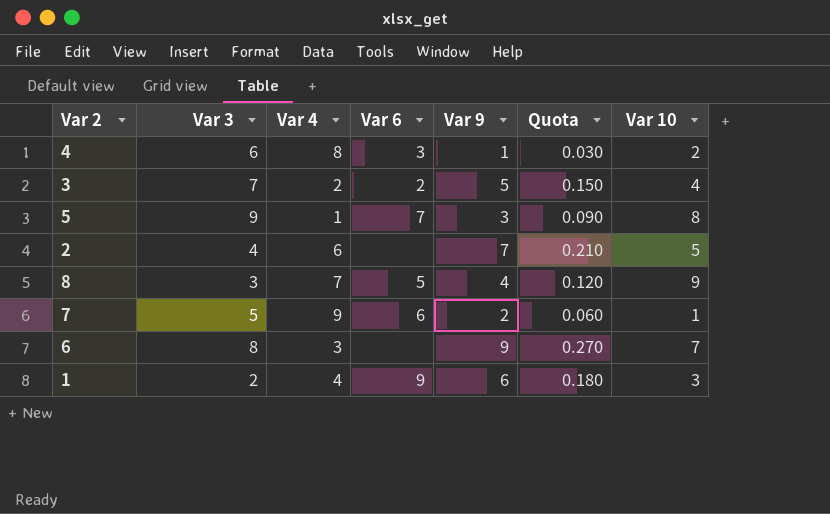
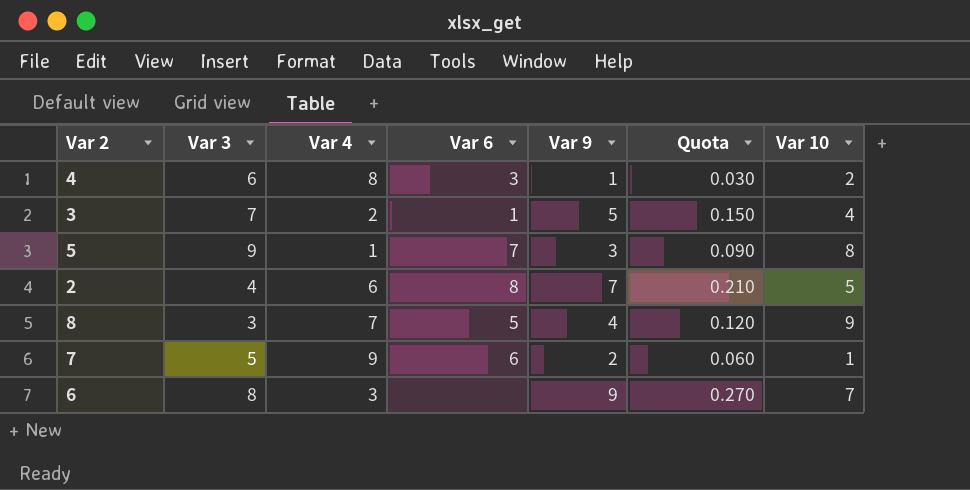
row 1: 2 | 4 | 9 | 6 | 0.180 | 3 -> none
3 | Var 6: 2 -> 1
2 | Var 6: none -> 8

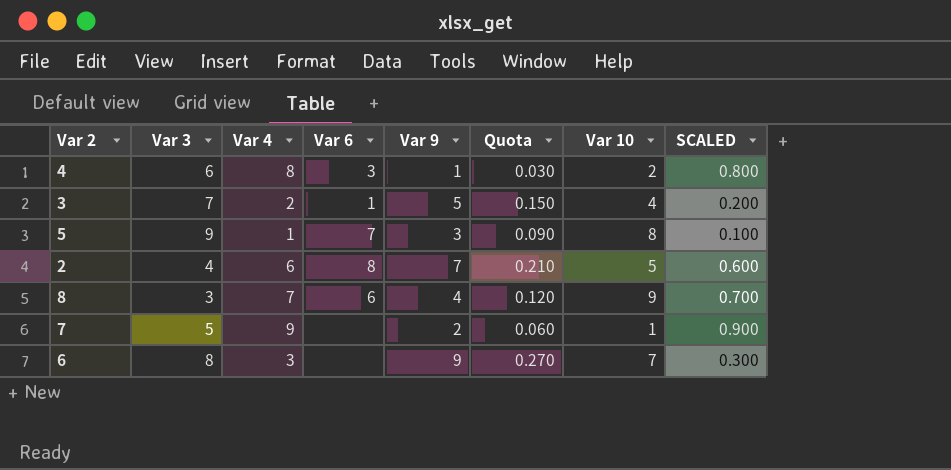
column SCALED | formula: none -> [Var 4] * 0.1
8 | Var 6: 5 -> 6
7 | Var 6: 6 -> none

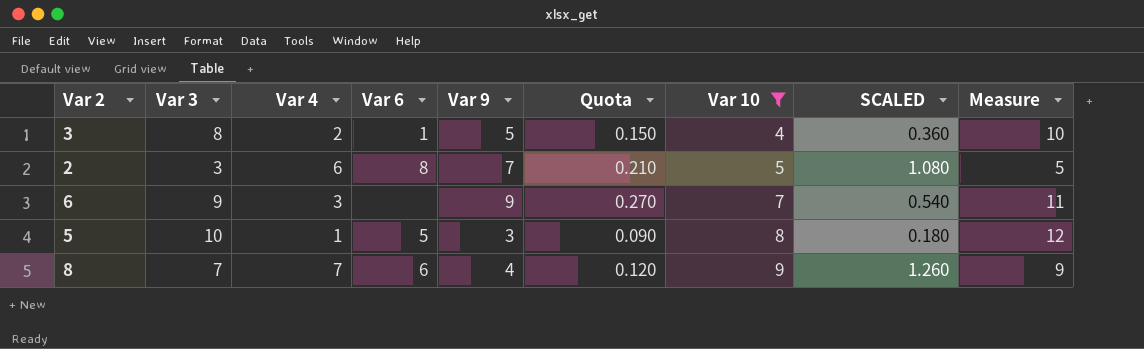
filter: none -> Var 10 >= 4
row order: none -> Var 10 ascending
column SCALED | formula: [Var 4] * 0.1 -> [Var 4] * 0.18
column Measure | formula: none -> [Var 3] + 2
3 | Var 3: 7 -> 8
2 | Var 3: 4 -> 3
6 | Var 3: 8 -> 9
5 | Var 3: 9 -> 10
5 | Var 6: 7 -> 5
8 | Var 3: 3 -> 7

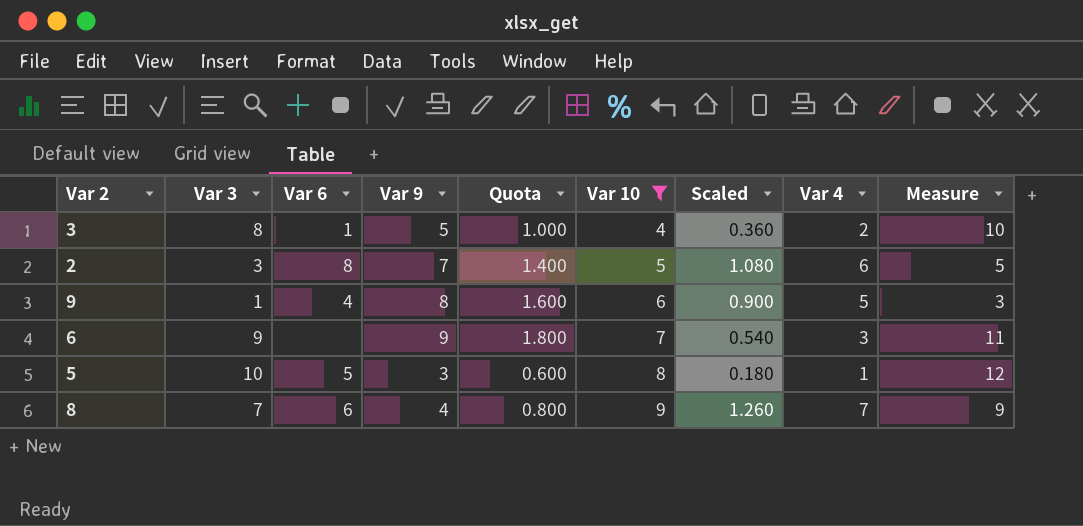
column Quota | formula: [Var 9] * 0.03 -> [Var 9] * 0.2
column name: SCALED -> Scaled
column Var 4 | position: 3 -> 8
row 9: none -> 1 | 4 | 8 | 1.600 | 6 | 0.900 | 5 | 3

